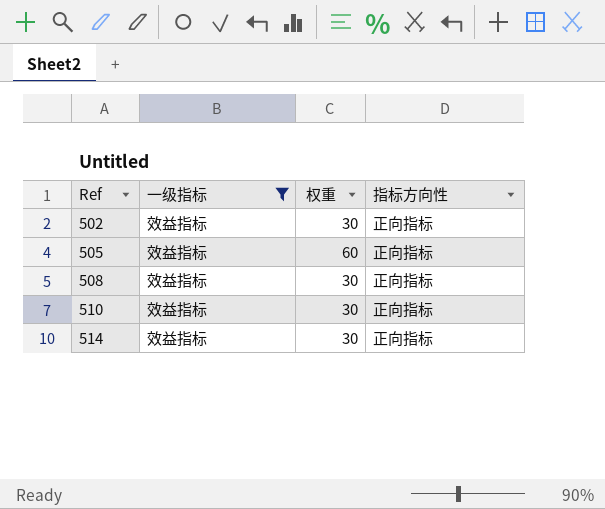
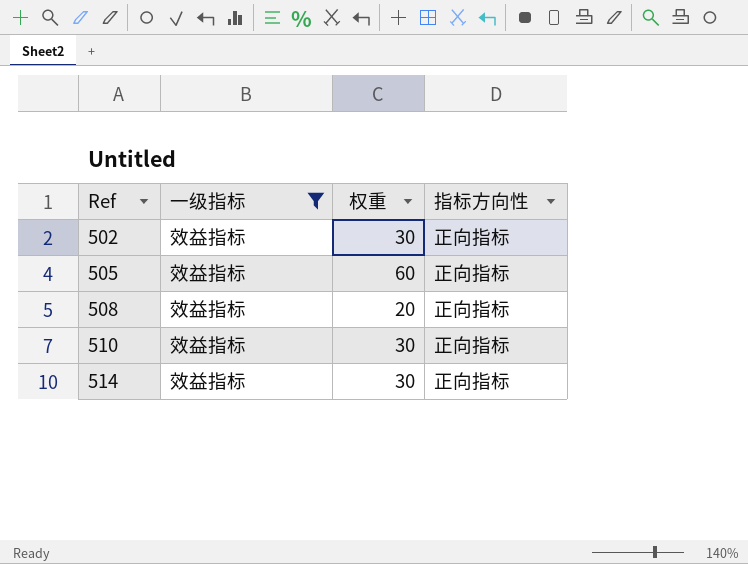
508 | 权重: 30 -> 20

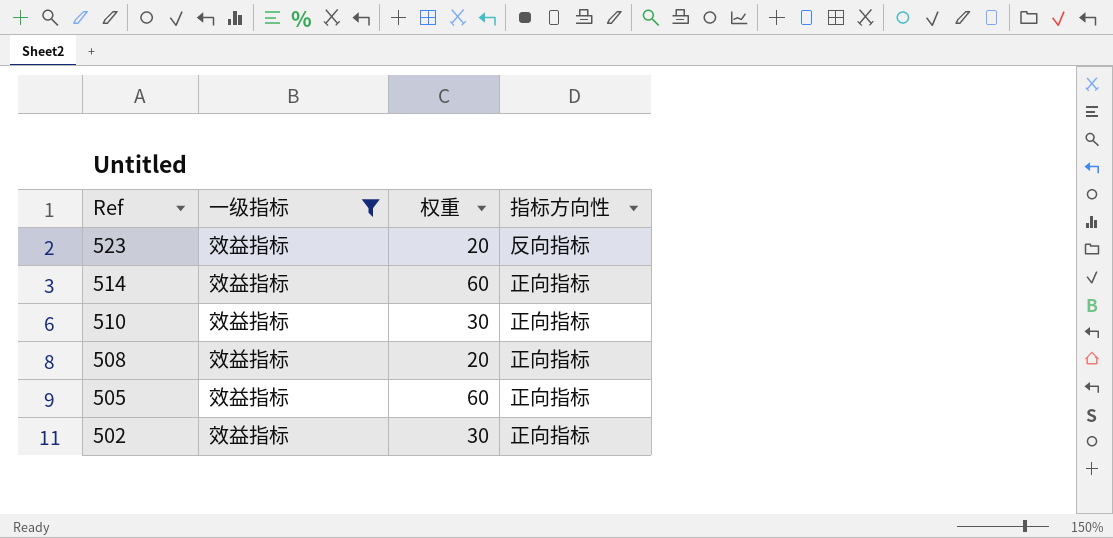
row order: Ref ascending -> Ref descending
row 523: none -> 效益指标 | 20 | 反向指标
514 | 权重: 30 -> 60

